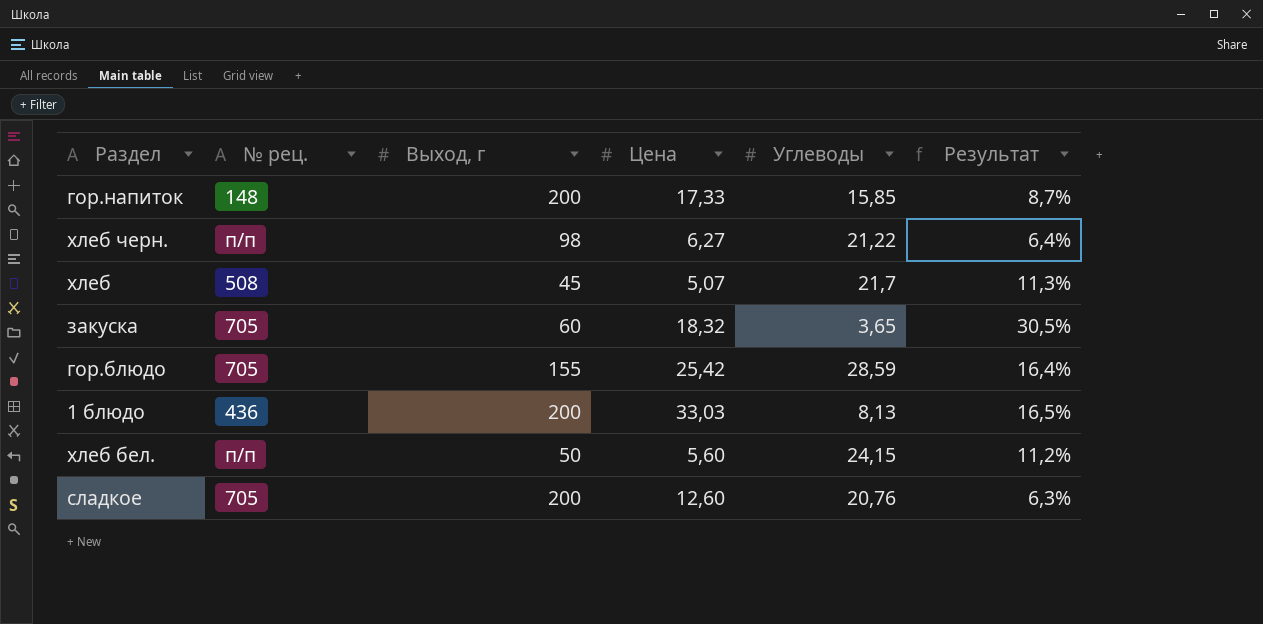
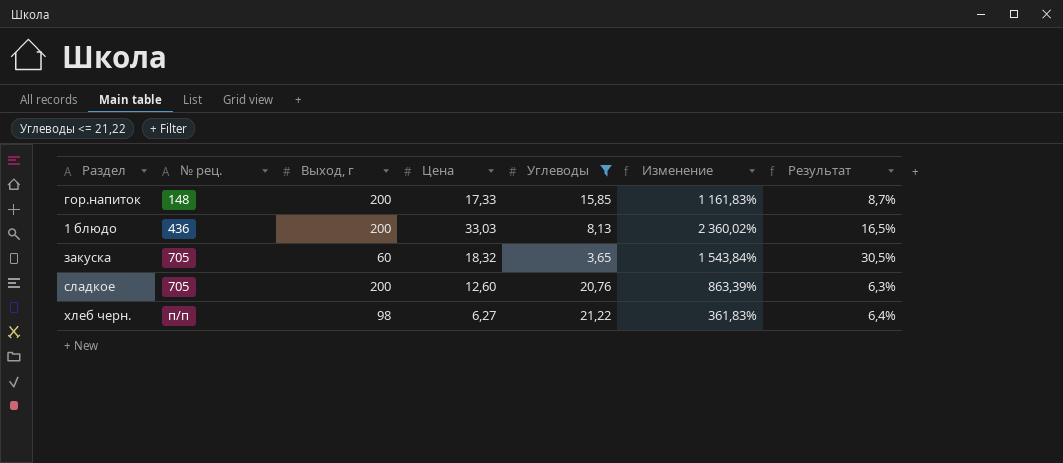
filter: none -> Углеводы <= 21,22
row order: none -> № рец. ascending
column Изменение | formula: none -> ([Выход, г] - [Углеводы]) / [Углеводы]

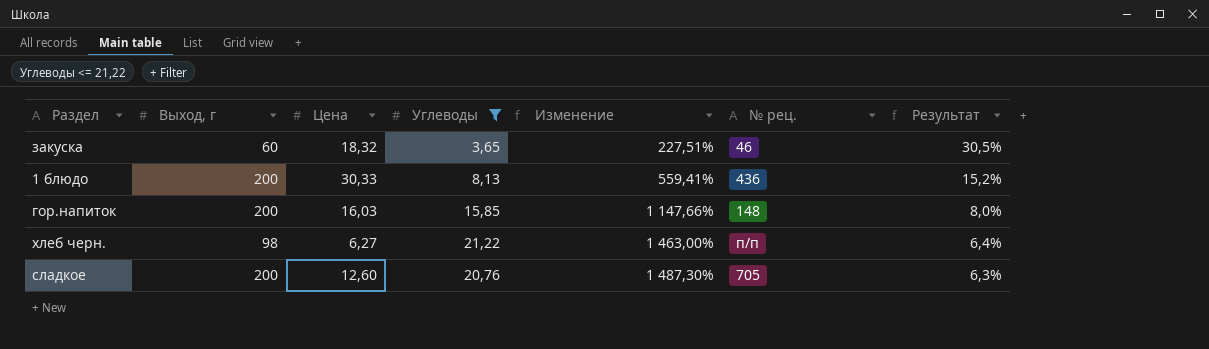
row order: № рец. ascending -> Изменение ascending
column Изменение | formula: ([Выход, г] - [Углеводы]) / [Углеводы] -> ([Выход, г] - [Цена]) / [Цена]
column № рец. | position: 2 -> 6
закуска | № рец.: 705 -> 46
1 блюдо | Цена: 33,03 -> 30,33
1 блюдо | Результат: 16,5% -> 15,2%
гор.напиток | Цена: 17,33 -> 16,03
гор.напиток | Результат: 8,7% -> 8,0%

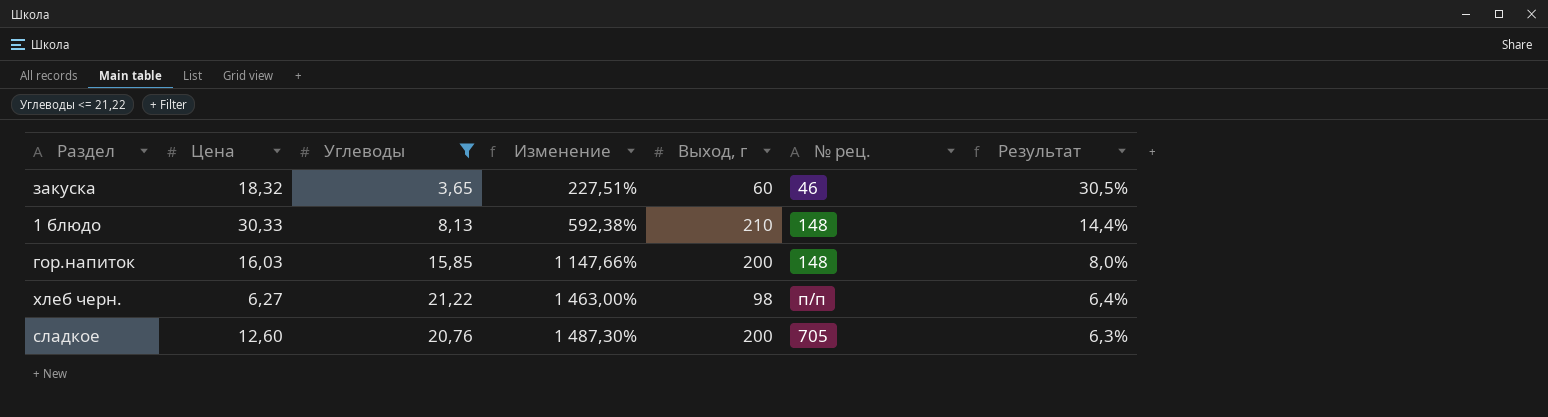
column Выход, г | position: 2 -> 5
1 блюдо | Изменение: 559,41% -> 592,38%
1 блюдо | Выход, г: 200 -> 210
1 блюдо | № рец.: 436 -> 148
1 блюдо | Результат: 15,2% -> 14,4%

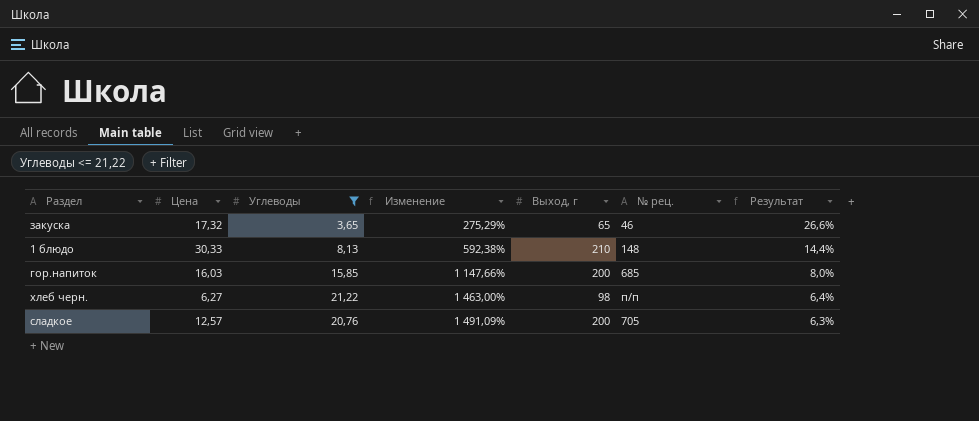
закуска | Цена: 18,32 -> 17,32
закуска | Изменение: 227,51% -> 275,29%
закуска | Выход, г: 60 -> 65
закуска | Результат: 30,5% -> 26,6%
гор.напиток | № рец.: 148 -> 685
сладкое | Цена: 12,60 -> 12,57
сладкое | Изменение: 1 487,30% -> 1 491,09%

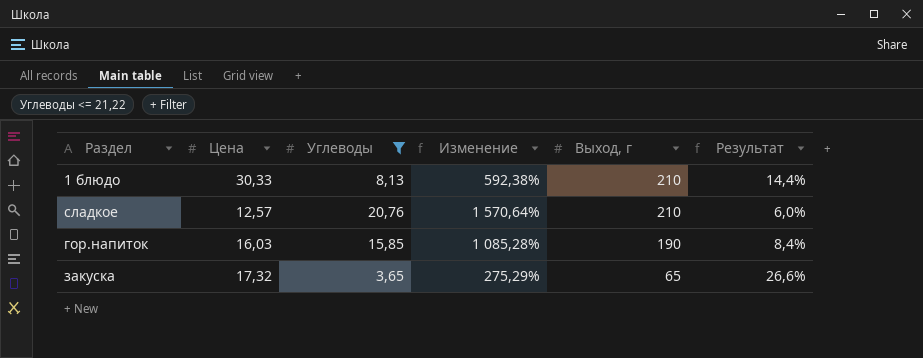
row order: Изменение ascending -> Выход, г descending
column № рец. | position: 6 -> none
row хлеб черн.: 6,27 | 21,22 | 1 463,00% | 98 | п/п | 6,4% -> none
сладкое | Изменение: 1 491,09% -> 1 570,64%
сладкое | Выход, г: 200 -> 210
сладкое | Результат: 6,3% -> 6,0%
гор.напиток | Изменение: 1 147,66% -> 1 085,28%
гор.напиток | Выход, г: 200 -> 190
гор.напиток | Результат: 8,0% -> 8,4%

